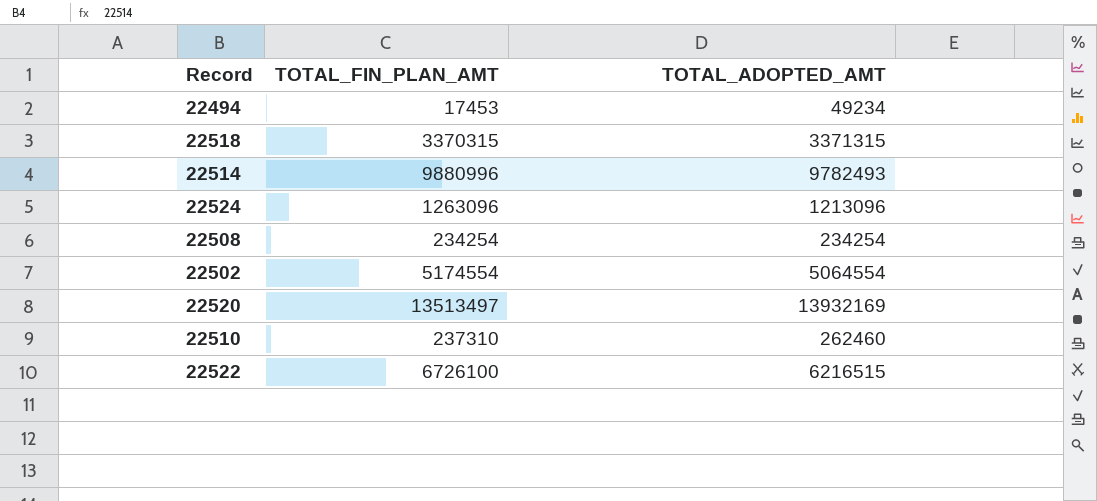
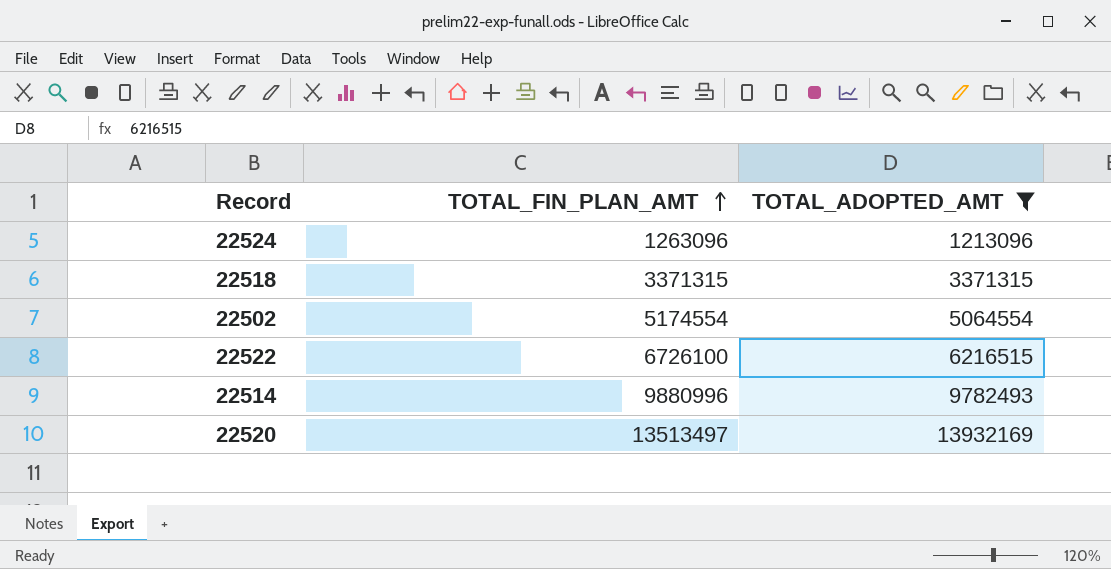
filter: none -> TOTAL_ADOPTED_AMT >= 1213096
row order: none -> TOTAL_FIN_PLAN_AMT ascending
22518 | TOTAL_FIN_PLAN_AMT: 3370315 -> 3371315

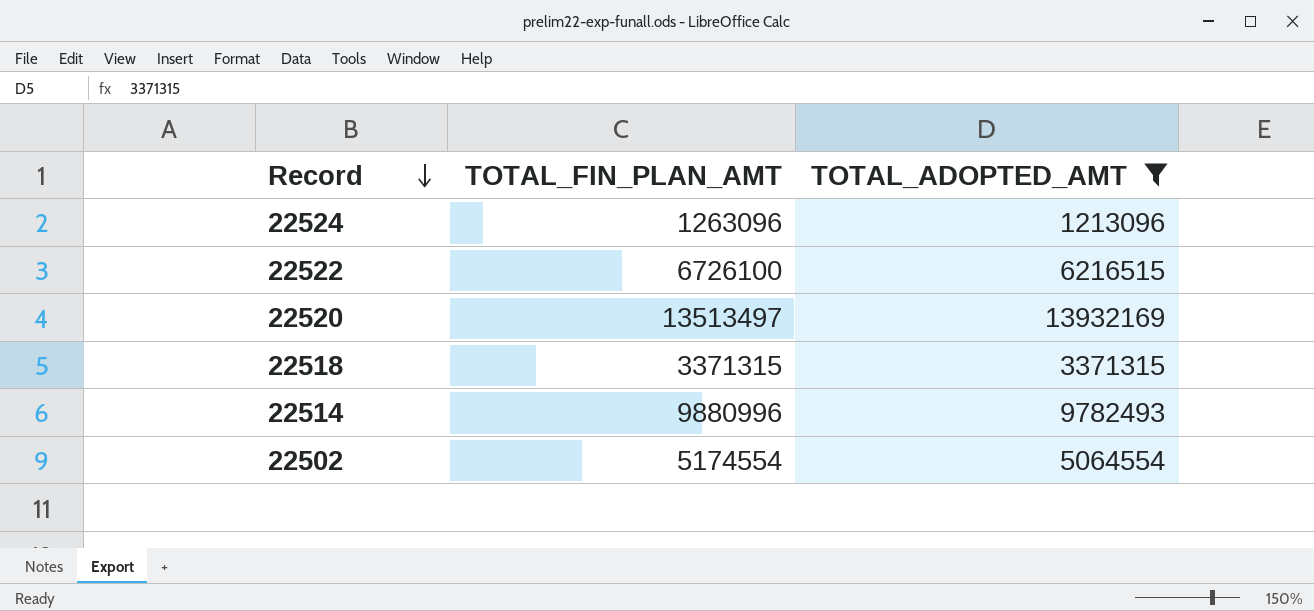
row order: TOTAL_FIN_PLAN_AMT ascending -> Record descending

